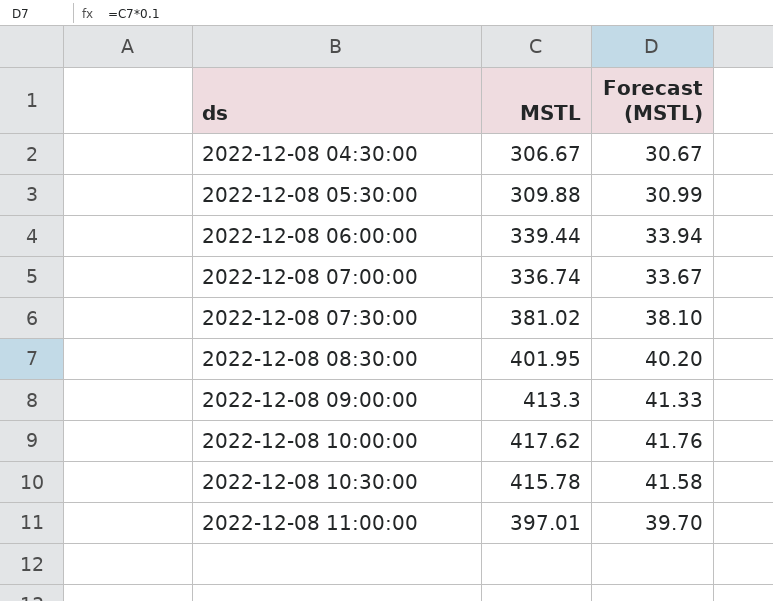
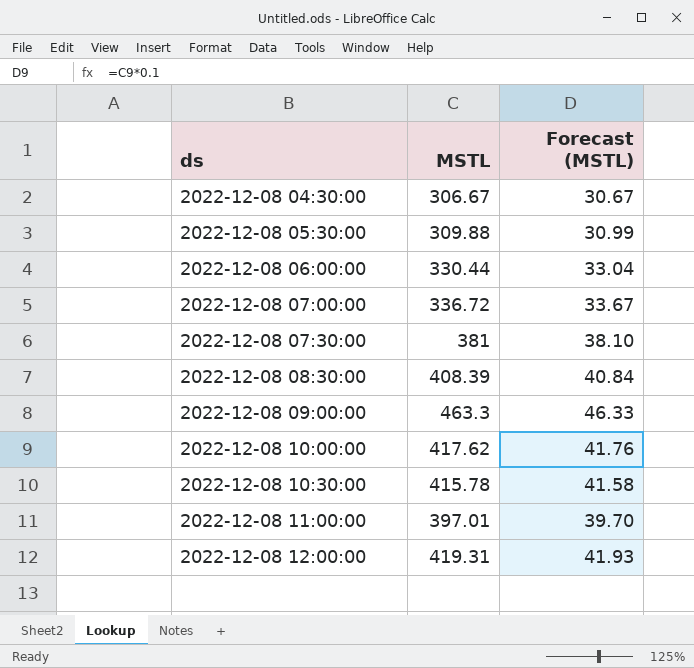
2022-12-08 06:00:00 | MSTL: 339.44 -> 330.44
2022-12-08 06:00:00 | Forecast (MSTL): 33.94 -> 33.04
2022-12-08 07:00:00 | MSTL: 336.74 -> 336.72
2022-12-08 07:30:00 | MSTL: 381.02 -> 381
2022-12-08 08:30:00 | MSTL: 401.95 -> 408.39
2022-12-08 08:30:00 | Forecast (MSTL): 40.20 -> 40.84
2022-12-08 09:00:00 | MSTL: 413.3 -> 463.3
2022-12-08 09:00:00 | Forecast (MSTL): 41.33 -> 46.33
row 2022-12-08 12:00:00: none -> 419.31 | 41.93

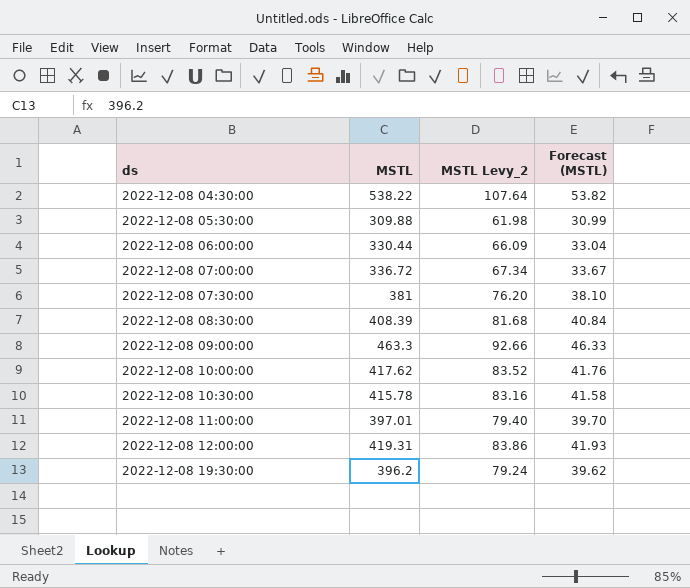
column MSTL Levy_2 | formula: none -> [MSTL] * 0.2
2022-12-08 04:30:00 | MSTL: 306.67 -> 538.22
2022-12-08 04:30:00 | Forecast (MSTL): 30.67 -> 53.82
row 2022-12-08 19:30:00: none -> 396.2 | 79.24 | 39.62

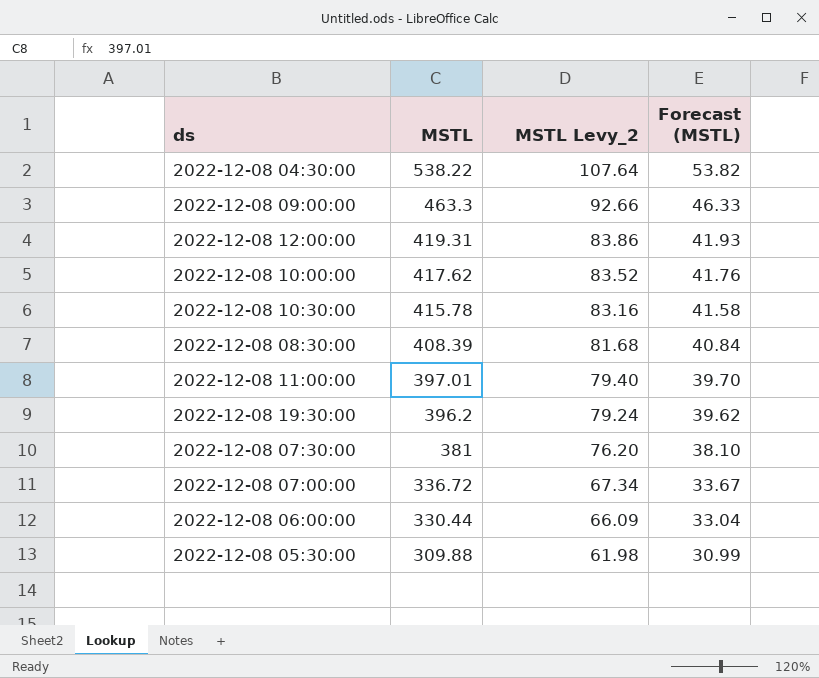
row order: ds ascending -> MSTL descending

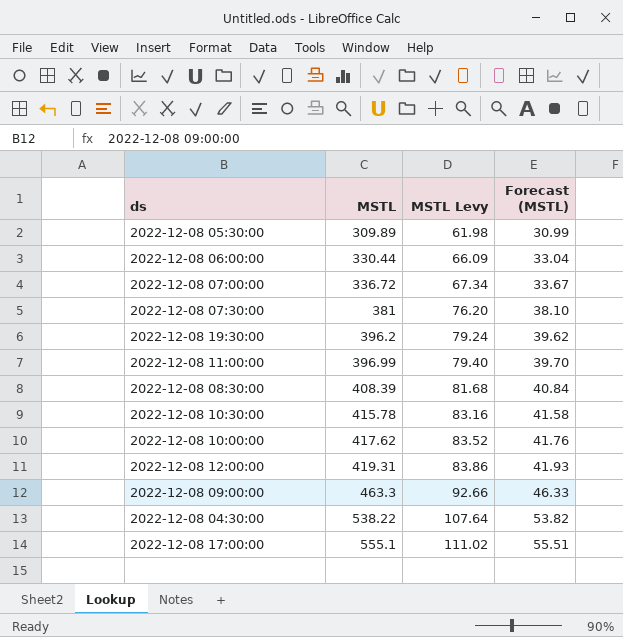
row order: MSTL descending -> MSTL ascending
column name: MSTL Levy_2 -> MSTL Levy
2022-12-08 05:30:00 | MSTL: 309.88 -> 309.89
2022-12-08 11:00:00 | MSTL: 397.01 -> 396.99
row 2022-12-08 17:00:00: none -> 555.1 | 111.02 | 55.51

